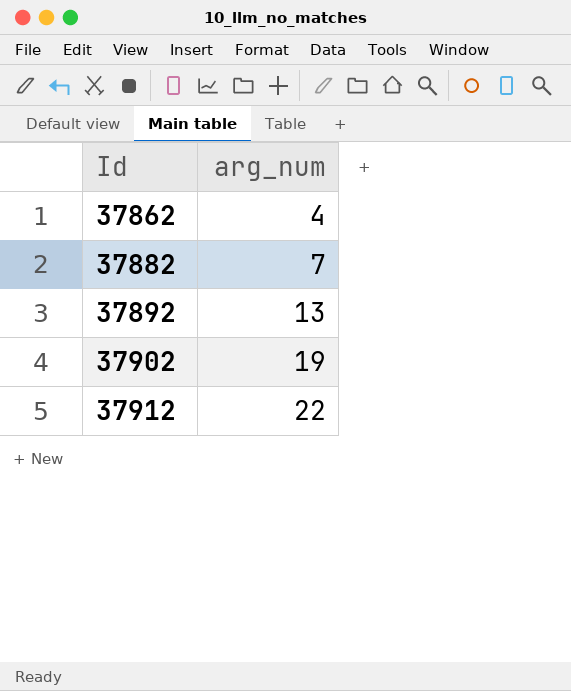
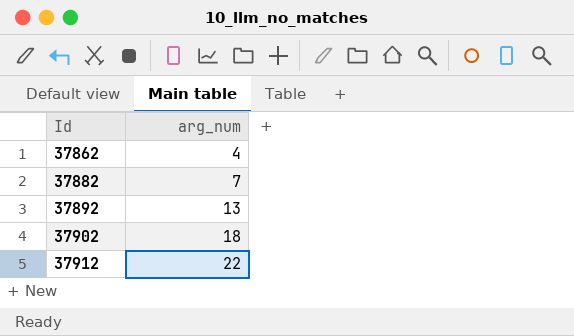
37902 | arg_num: 19 -> 18

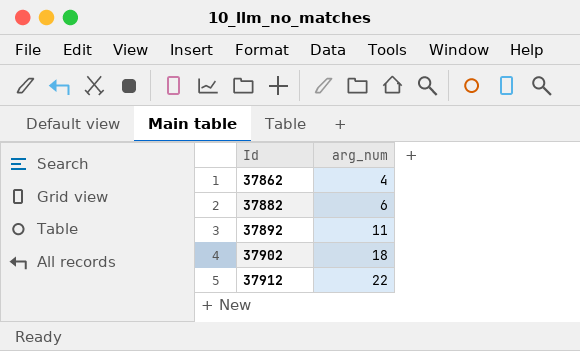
37882 | arg_num: 7 -> 6
37892 | arg_num: 13 -> 11

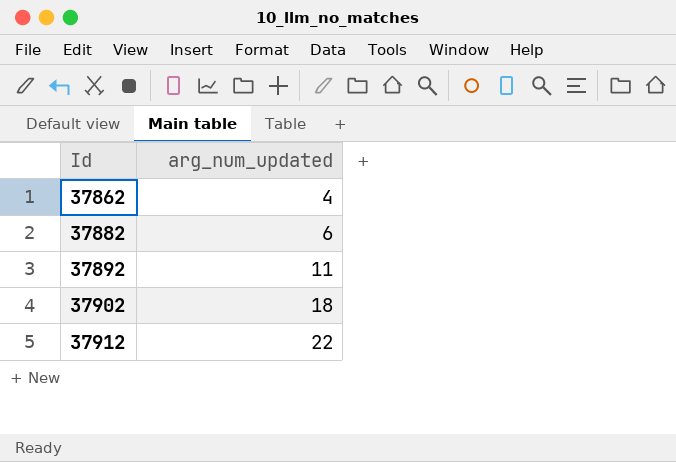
column name: arg_num -> arg_num_updated

